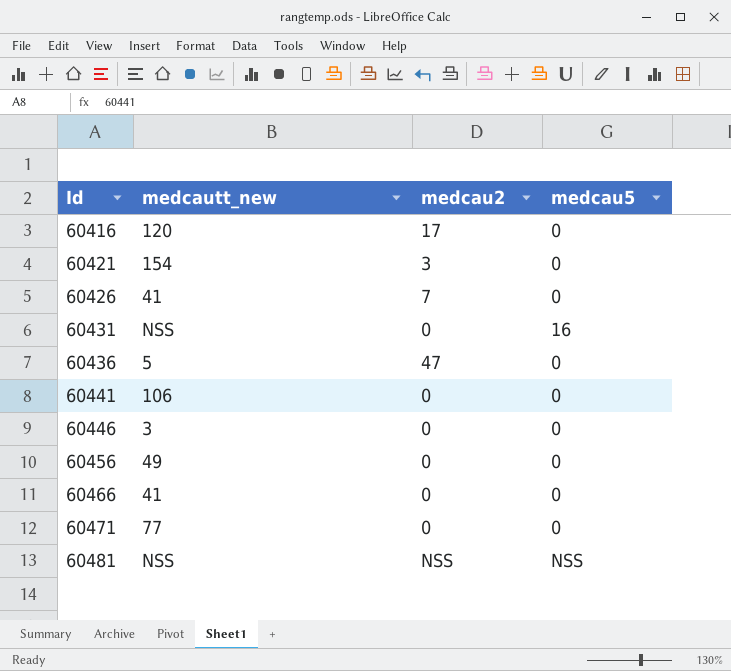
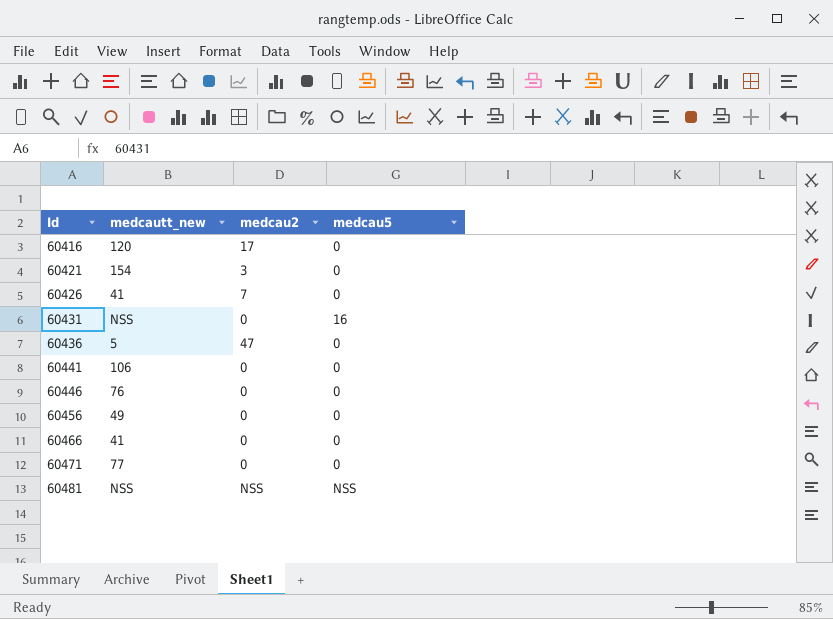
60446 | medcautt_new: 3 -> 76

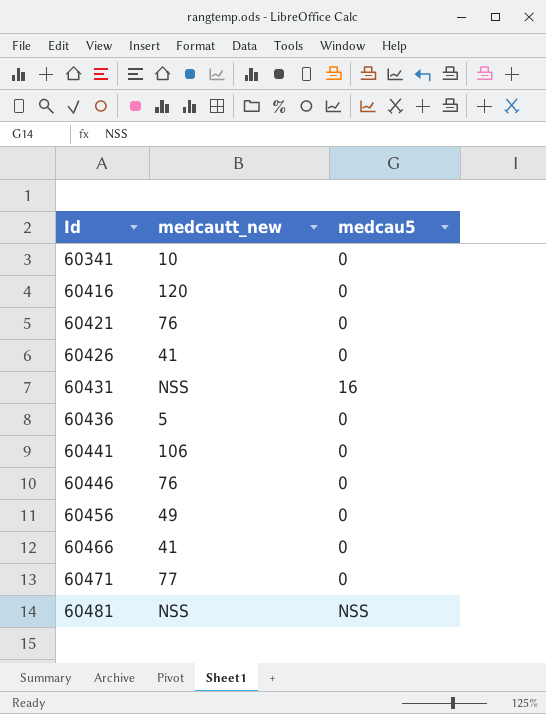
column medcau2 | position: 3 -> none
row 60341: none -> 10 | 0
60421 | medcautt_new: 154 -> 76

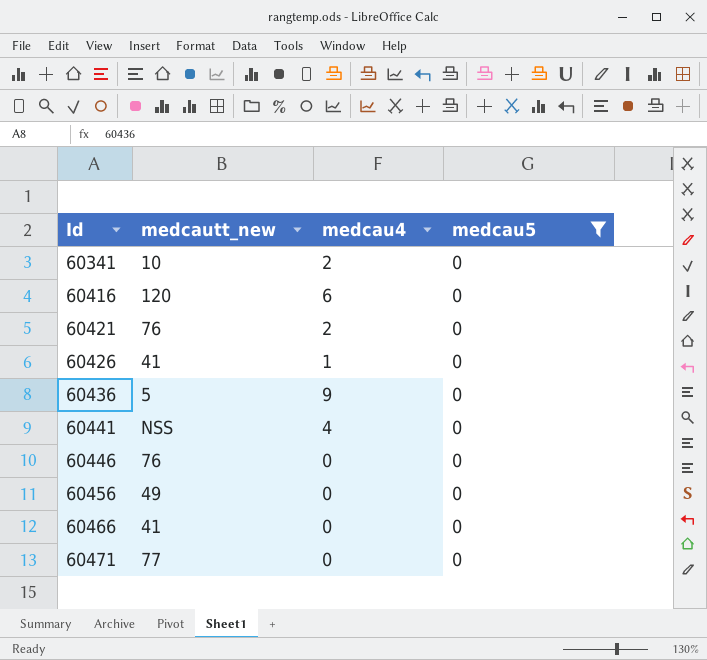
filter: none -> medcau5 = 0
column medcau4 | position: none -> 3
60441 | medcautt_new: 106 -> NSS

